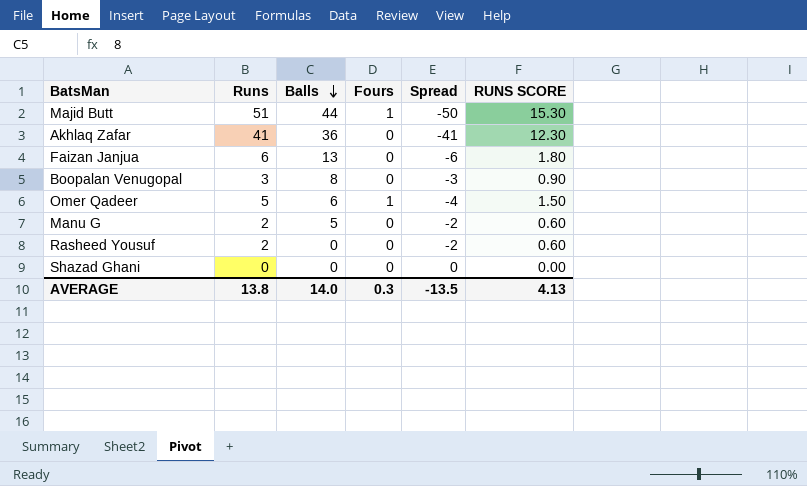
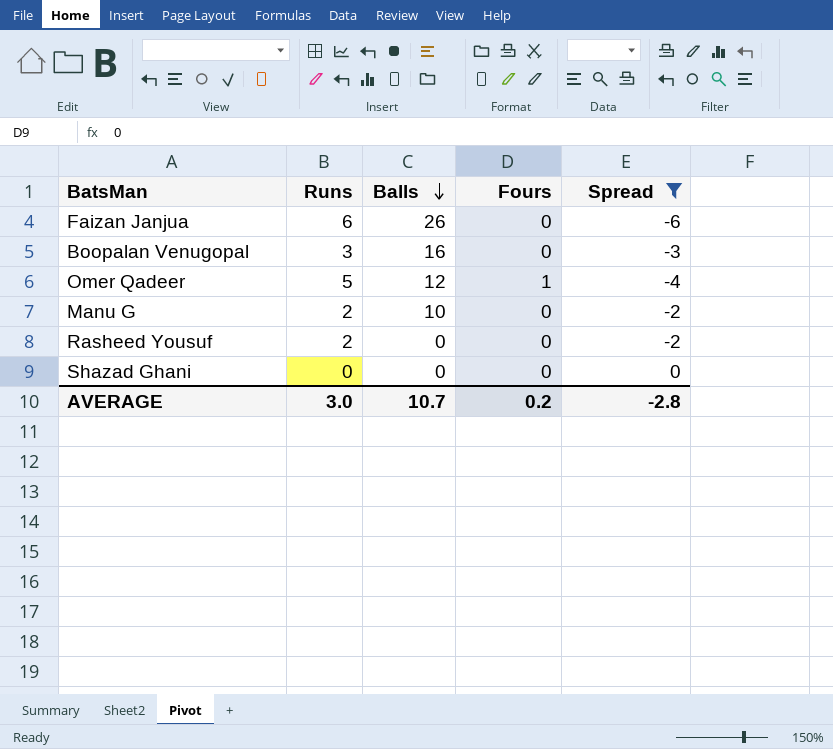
filter: none -> Spread >= -6
column RUNS SCORE | formula: [Runs] * 0.3 -> none
Faizan Janjua | Balls: 13 -> 26
Boopalan Venugopal | Balls: 8 -> 16
Omer Qadeer | Balls: 6 -> 12
Manu G | Balls: 5 -> 10
AVERAGE | Runs: 13.8 -> 3.0
AVERAGE | Balls: 14.0 -> 10.7
AVERAGE | Fours: 0.3 -> 0.2
AVERAGE | Spread: -13.5 -> -2.8

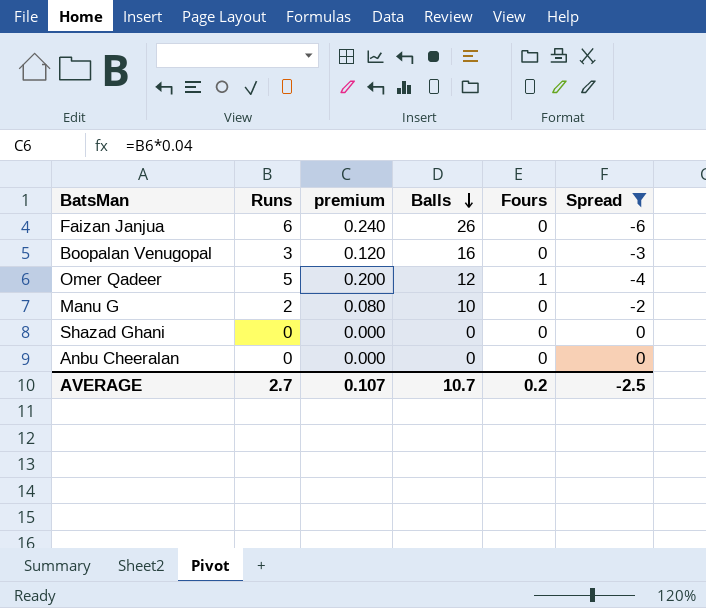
column premium | formula: none -> [Runs] * 0.04
row Rasheed Yousuf: 2 | 0 | 0 | -2 -> none
row Anbu Cheeralan: none -> 0 | 0.000 | 0 | 0 | 0
AVERAGE | Runs: 3.0 -> 2.7
AVERAGE | Spread: -2.8 -> -2.5

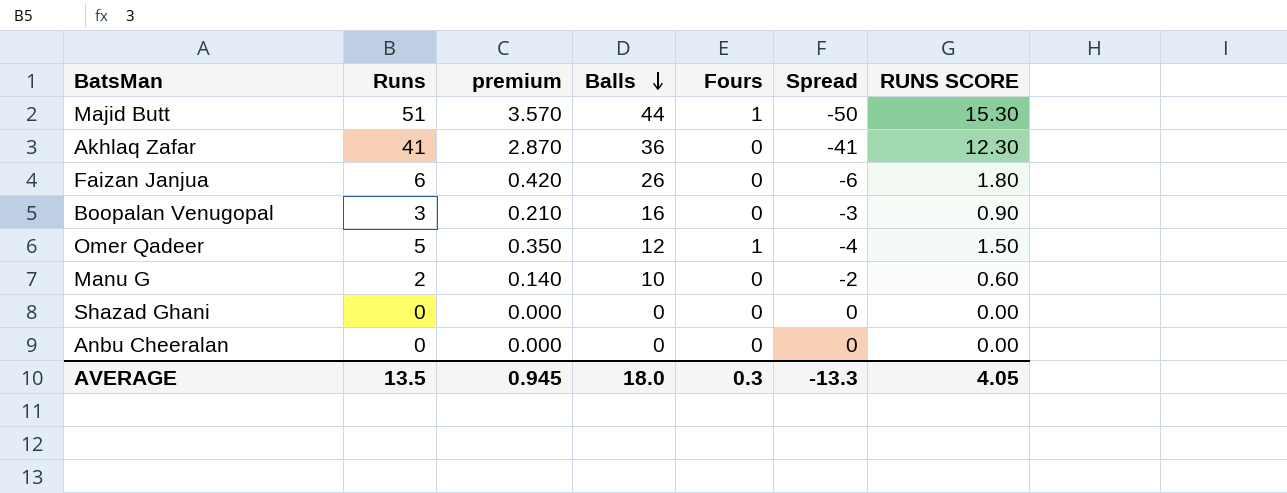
filter: Spread >= -6 -> none
column premium | formula: [Runs] * 0.04 -> [Runs] * 0.07
column RUNS SCORE | formula: none -> [Runs] * 0.3
AVERAGE | Runs: 2.7 -> 13.5
AVERAGE | premium: 0.107 -> 0.945
AVERAGE | Balls: 10.7 -> 18.0
AVERAGE | Fours: 0.2 -> 0.3
AVERAGE | Spread: -2.5 -> -13.3

